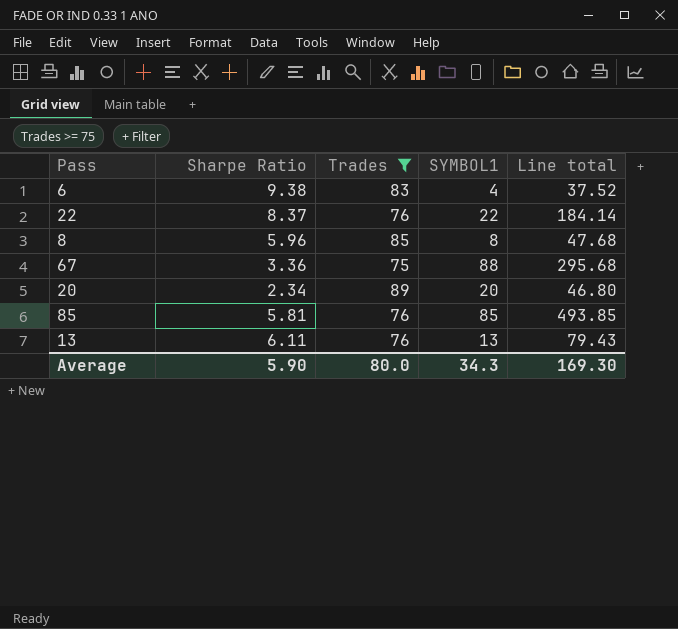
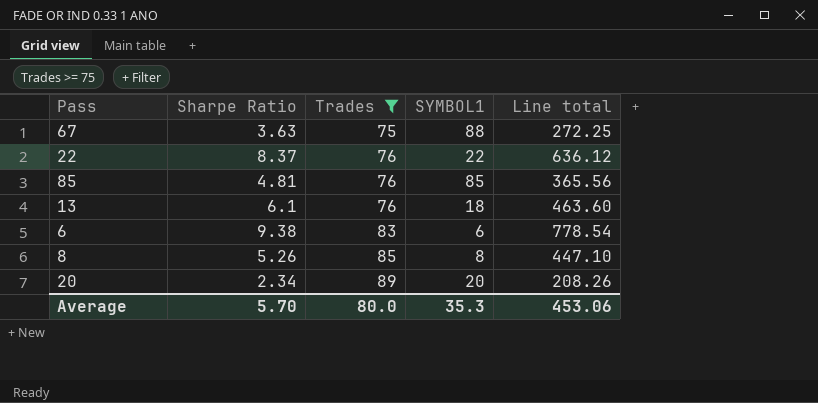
row order: none -> Trades ascending
column Line total | formula: [Sharpe Ratio] * [SYMBOL1] -> [Sharpe Ratio] * [Trades]
67 | Sharpe Ratio: 3.36 -> 3.63
85 | Sharpe Ratio: 5.81 -> 4.81
13 | Sharpe Ratio: 6.11 -> 6.1
13 | SYMBOL1: 13 -> 18
6 | SYMBOL1: 4 -> 6
8 | Sharpe Ratio: 5.96 -> 5.26
Average | Sharpe Ratio: 5.90 -> 5.70
Average | SYMBOL1: 34.3 -> 35.3
Average | Line total: 169.30 -> 453.06

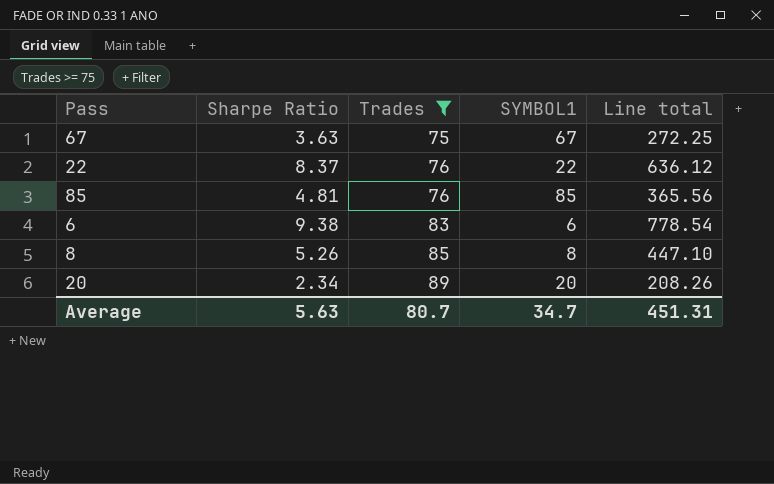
row 13: 6.1 | 76 | 18 | 463.60 -> none
67 | SYMBOL1: 88 -> 67
Average | Sharpe Ratio: 5.70 -> 5.63
Average | Trades: 80.0 -> 80.7
Average | SYMBOL1: 35.3 -> 34.7
Average | Line total: 453.06 -> 451.31

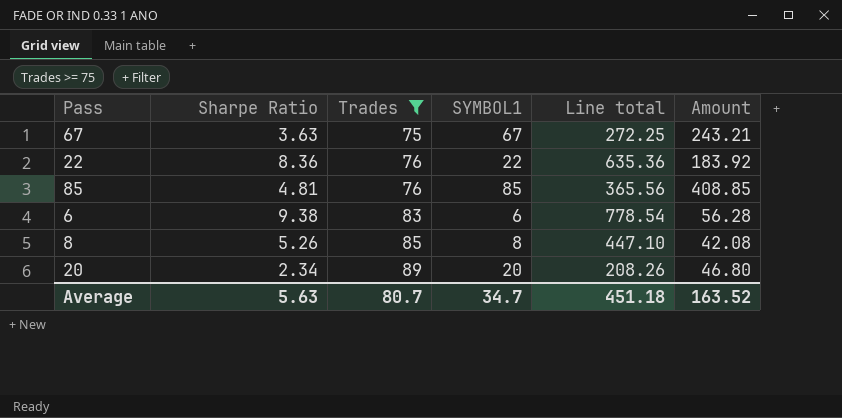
column Amount | formula: none -> [Sharpe Ratio] * [SYMBOL1]
22 | Sharpe Ratio: 8.37 -> 8.36
22 | Line total: 636.12 -> 635.36
Average | Line total: 451.31 -> 451.18

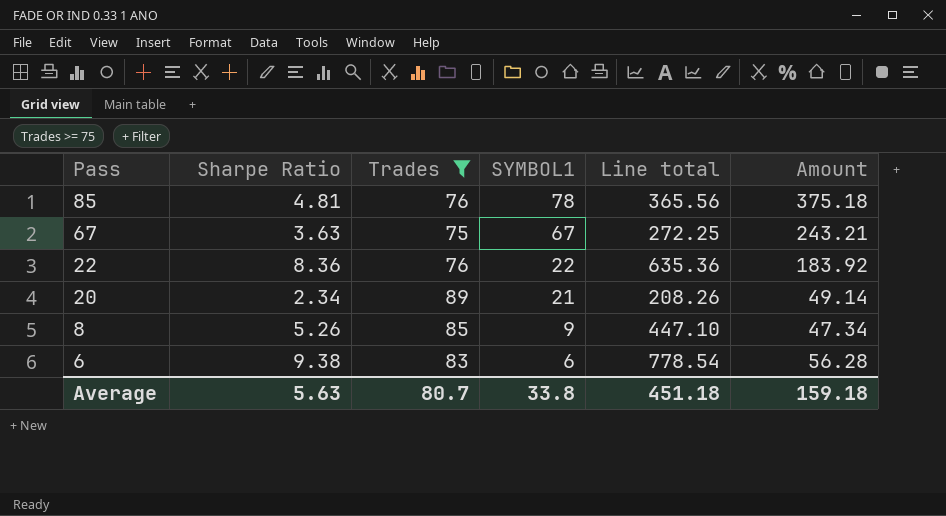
row order: Trades ascending -> Pass descending
85 | SYMBOL1: 85 -> 78
85 | Amount: 408.85 -> 375.18
20 | SYMBOL1: 20 -> 21
20 | Amount: 46.80 -> 49.14
8 | SYMBOL1: 8 -> 9
8 | Amount: 42.08 -> 47.34
Average | SYMBOL1: 34.7 -> 33.8
Average | Amount: 163.52 -> 159.18

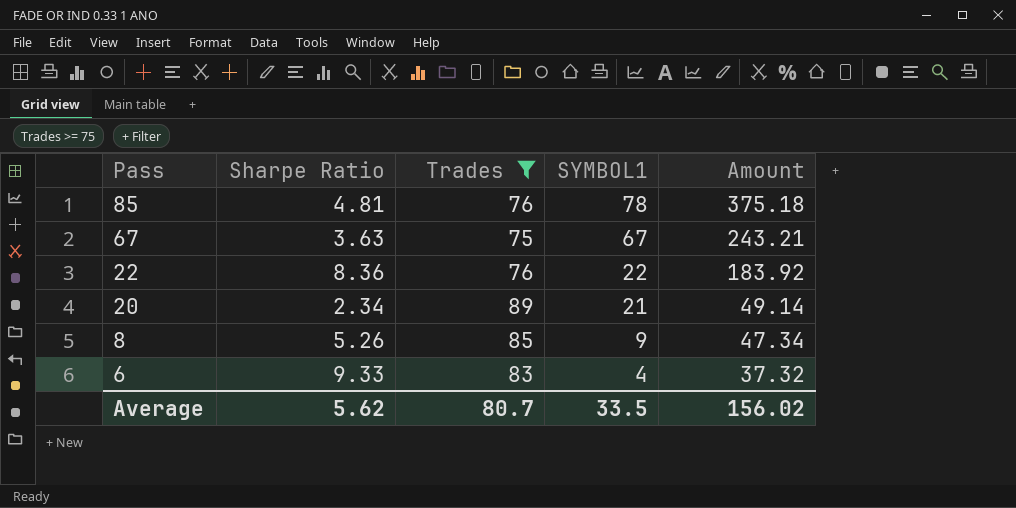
column Line total | formula: [Sharpe Ratio] * [Trades] -> none
6 | Sharpe Ratio: 9.38 -> 9.33
6 | SYMBOL1: 6 -> 4
6 | Amount: 56.28 -> 37.32
Average | Sharpe Ratio: 5.63 -> 5.62
Average | SYMBOL1: 33.8 -> 33.5
Average | Amount: 159.18 -> 156.02

